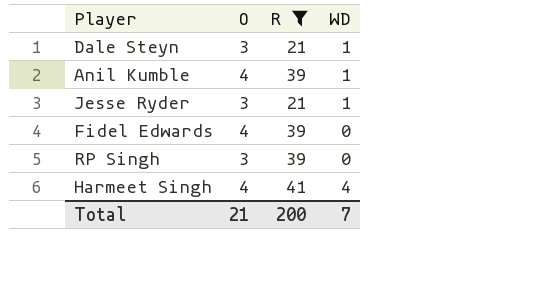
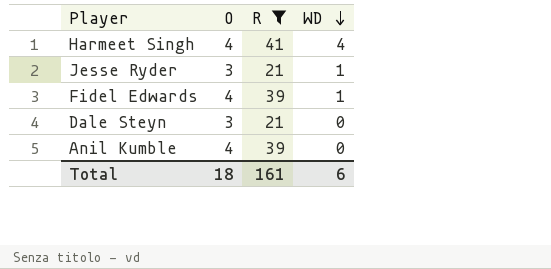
row order: none -> WD descending
row RP Singh: 3 | 39 | 0 -> none
Fidel Edwards | WD: 0 -> 1
Dale Steyn | WD: 1 -> 0
Anil Kumble | WD: 1 -> 0
Total | O: 21 -> 18
Total | R: 200 -> 161
Total | WD: 7 -> 6

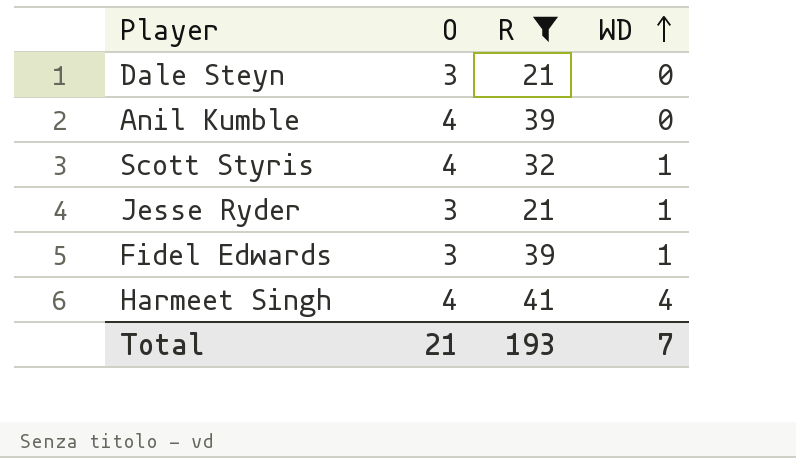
row order: WD descending -> WD ascending
row Scott Styris: none -> 4 | 32 | 1
Fidel Edwards | O: 4 -> 3
Total | O: 18 -> 21
Total | R: 161 -> 193
Total | WD: 6 -> 7

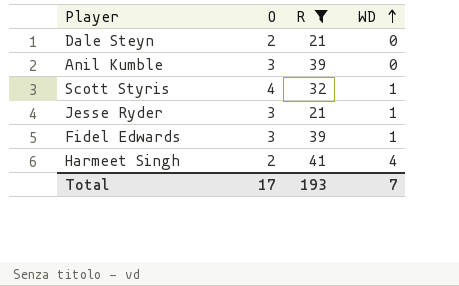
Dale Steyn | O: 3 -> 2
Anil Kumble | O: 4 -> 3
Harmeet Singh | O: 4 -> 2
Total | O: 21 -> 17

